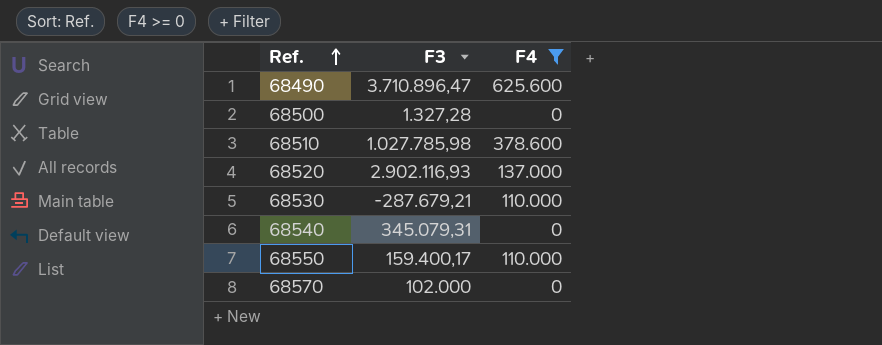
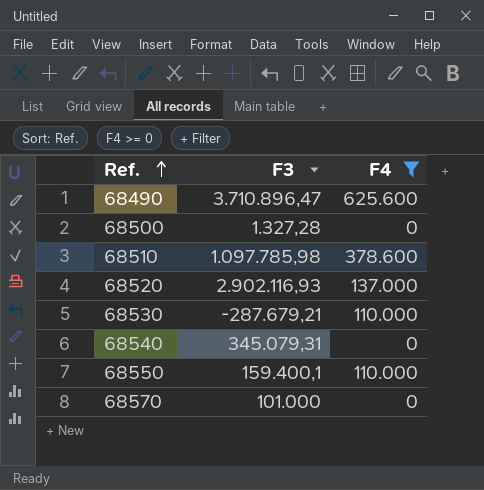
68510 | F3: 1.027.785,98 -> 1.097.785,98
68550 | F3: 159.400,17 -> 159.400,1
68570 | F3: 102.000 -> 101.000

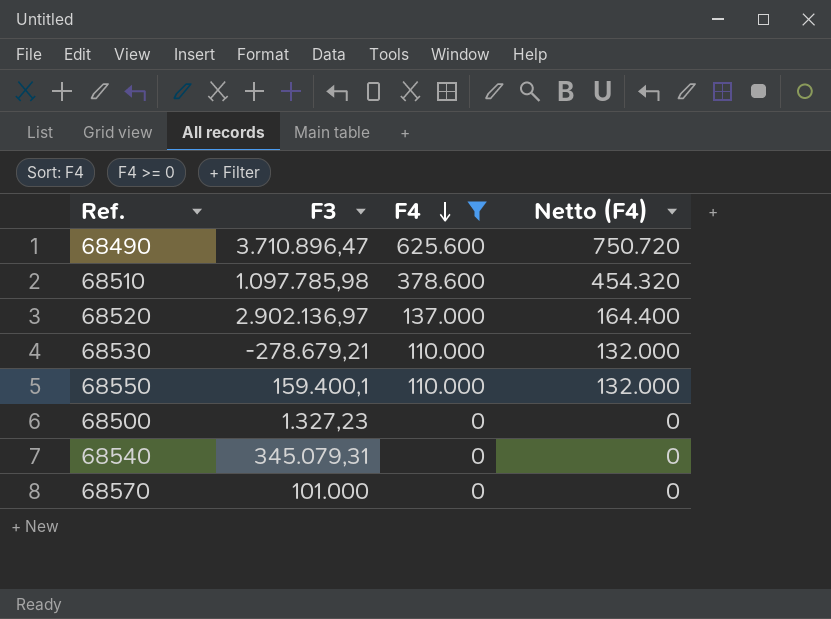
row order: Ref. ascending -> F4 descending
column Netto (F4) | formula: none -> [F4] * 1,2
68520 | F3: 2.902.116,93 -> 2.902.136,97
68530 | F3: -287.679,21 -> -278.679,21
68500 | F3: 1.327,28 -> 1.327,23

